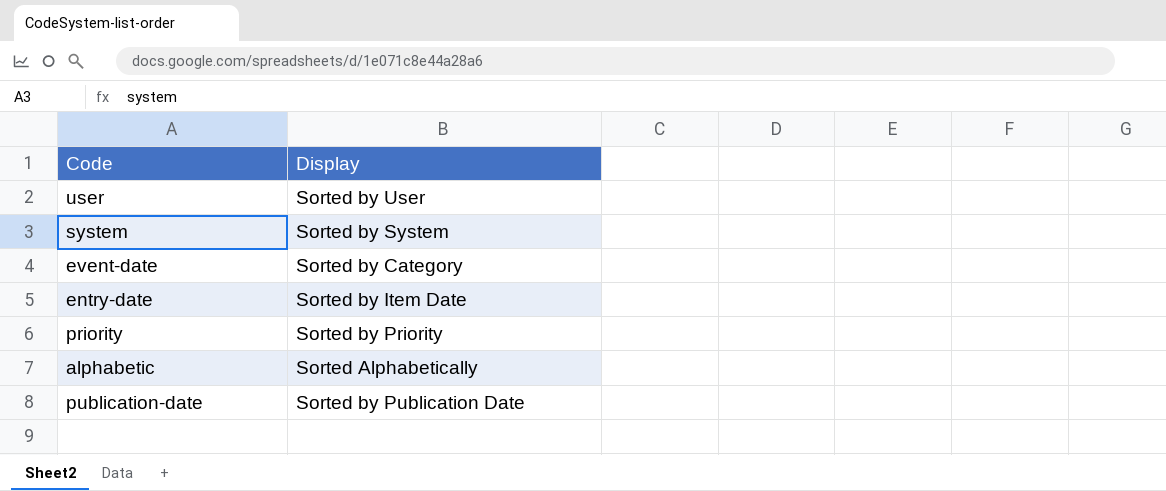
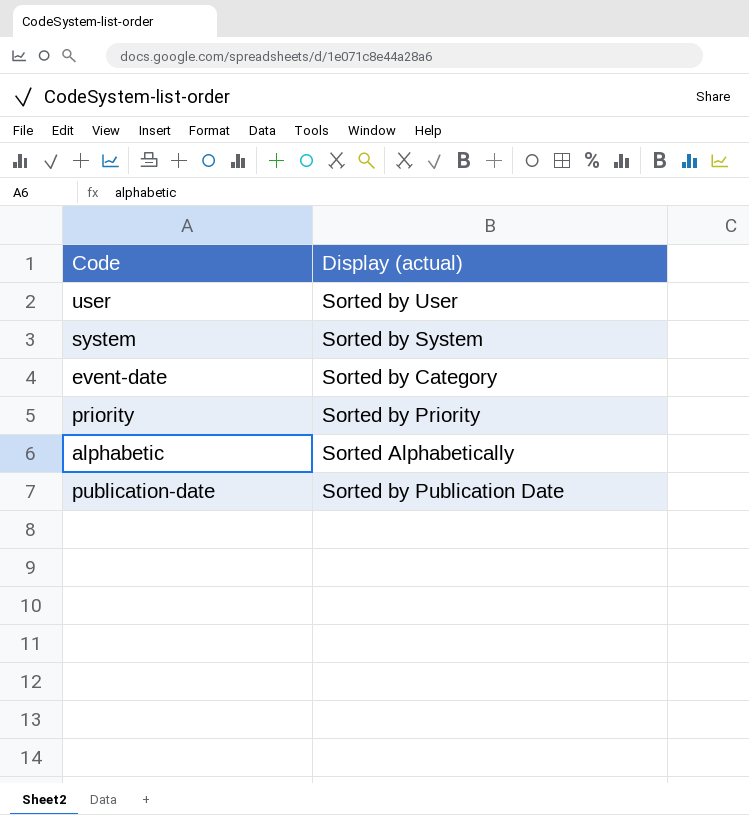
column name: Display -> Display (actual)
row entry-date: Sorted by Item Date -> none

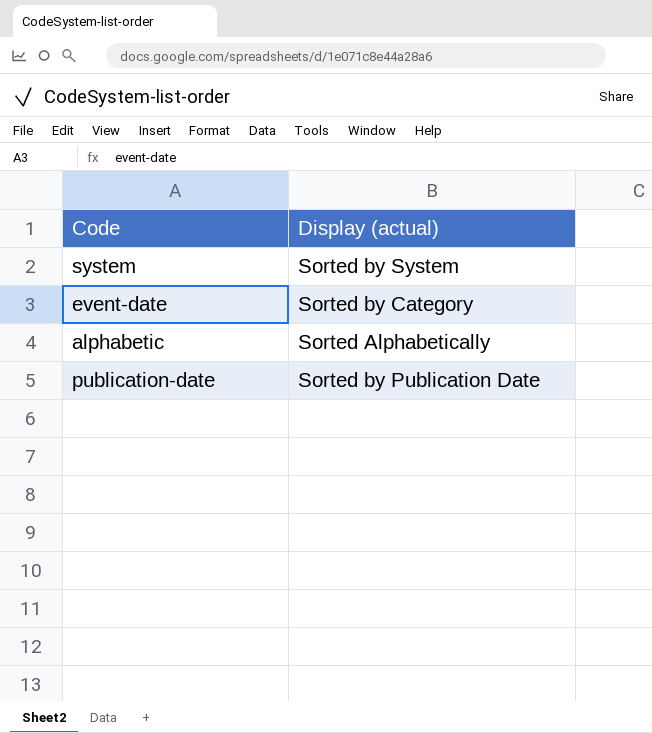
row user: Sorted by User -> none
row priority: Sorted by Priority -> none

